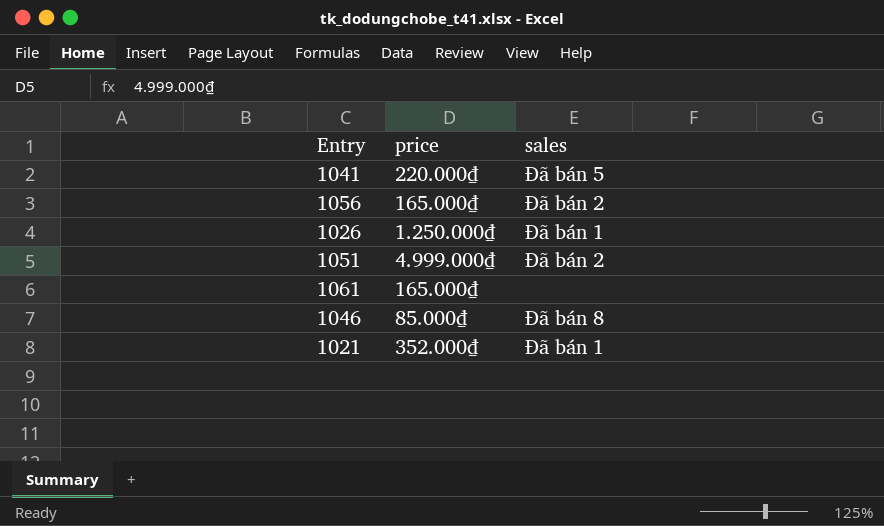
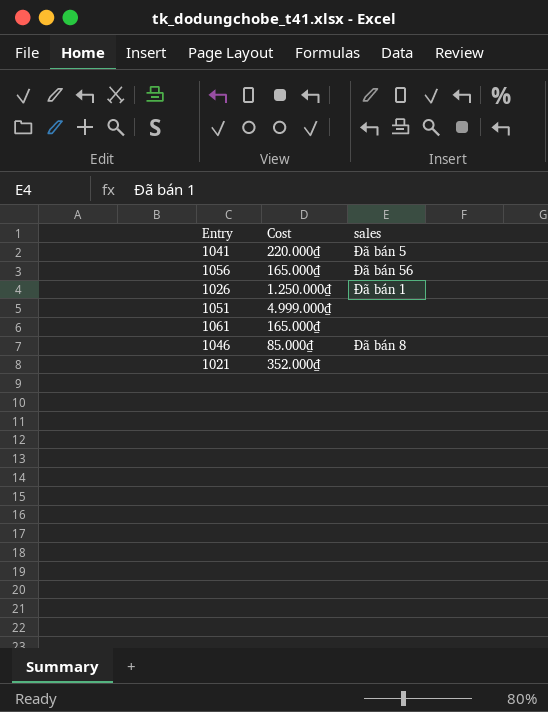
column name: price -> Cost
1056 | sales: Đã bán 2 -> Đã bán 56
1051 | sales: Đã bán 2 -> none
1021 | sales: Đã bán 1 -> none

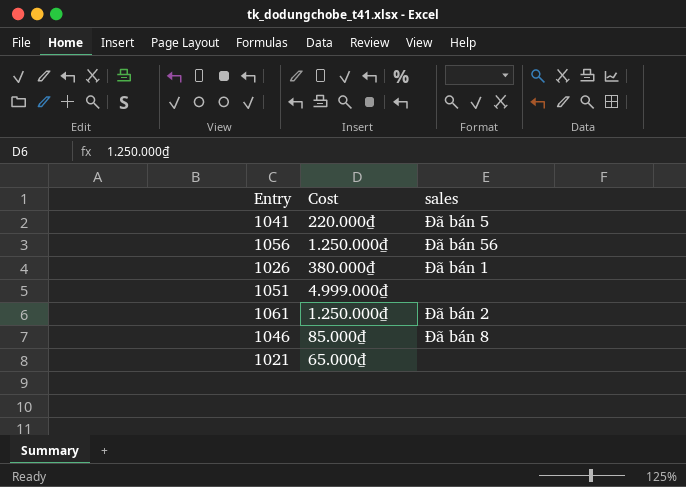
1056 | Cost: 165.000₫ -> 1.250.000₫
1026 | Cost: 1.250.000₫ -> 380.000₫
1061 | Cost: 165.000₫ -> 1.250.000₫
1061 | sales: none -> Đã bán 2
1021 | Cost: 352.000₫ -> 65.000₫

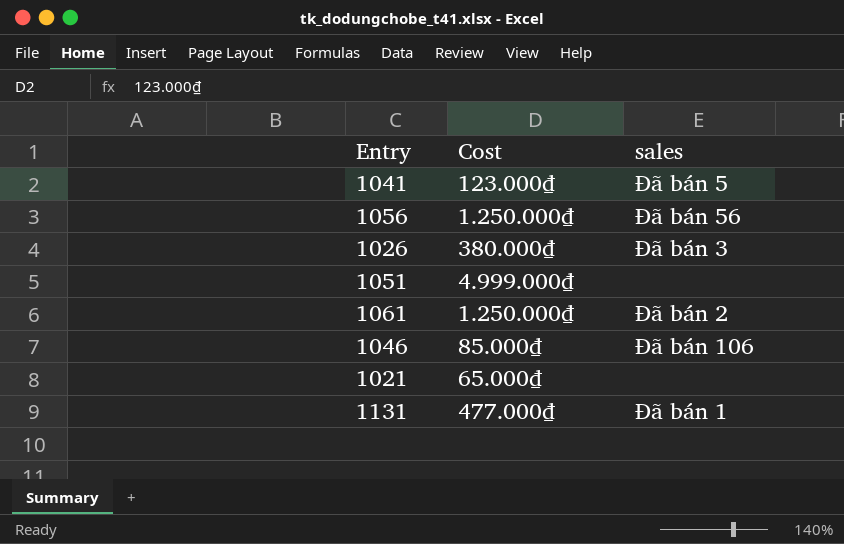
1041 | Cost: 220.000₫ -> 123.000₫
1026 | sales: Đã bán 1 -> Đã bán 3
1046 | sales: Đã bán 8 -> Đã bán 106
row 1131: none -> 477.000₫ | Đã bán 1

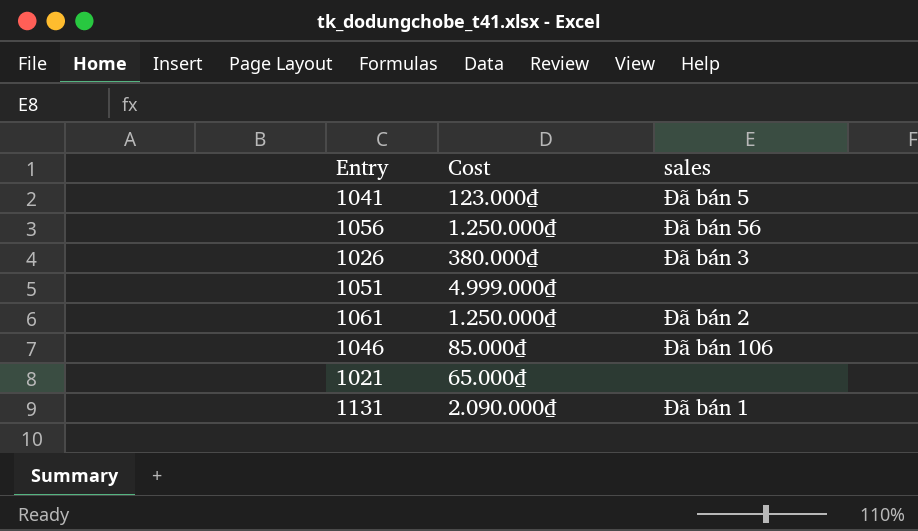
1131 | Cost: 477.000₫ -> 2.090.000₫

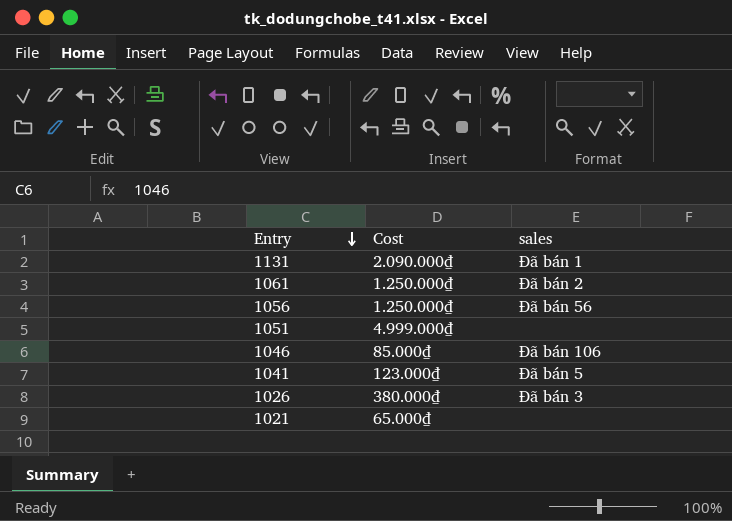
row order: none -> Entry descending

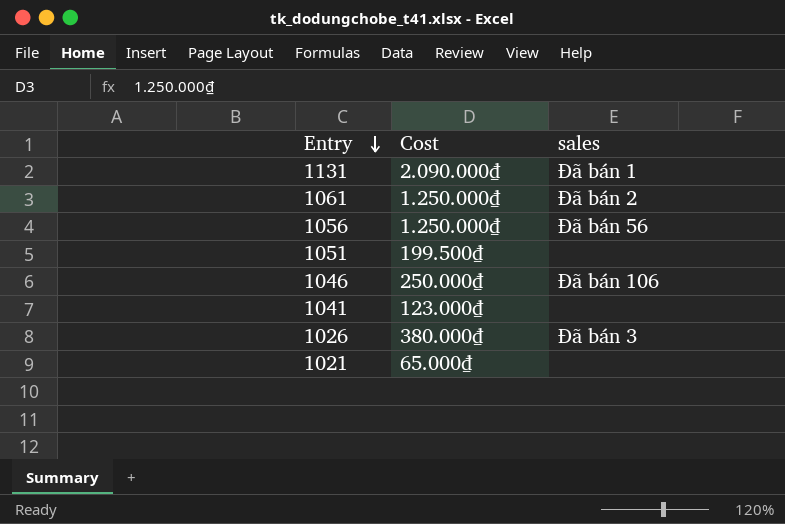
1051 | Cost: 4.999.000₫ -> 199.500₫
1046 | Cost: 85.000₫ -> 250.000₫
1041 | sales: Đã bán 5 -> none

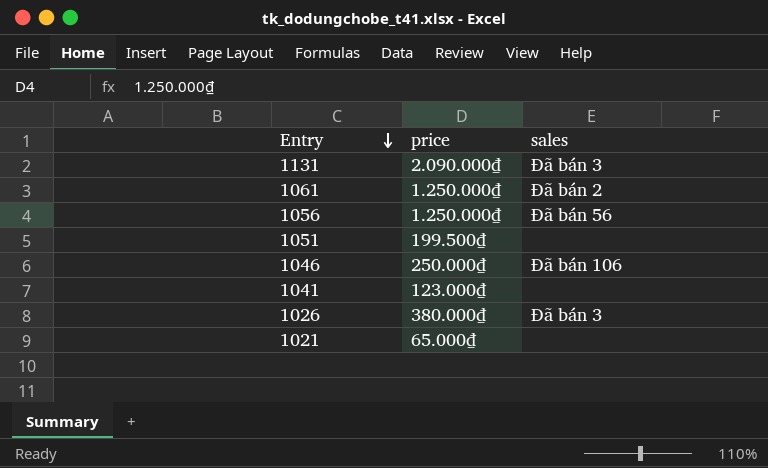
column name: Cost -> price
1131 | sales: Đã bán 1 -> Đã bán 3

